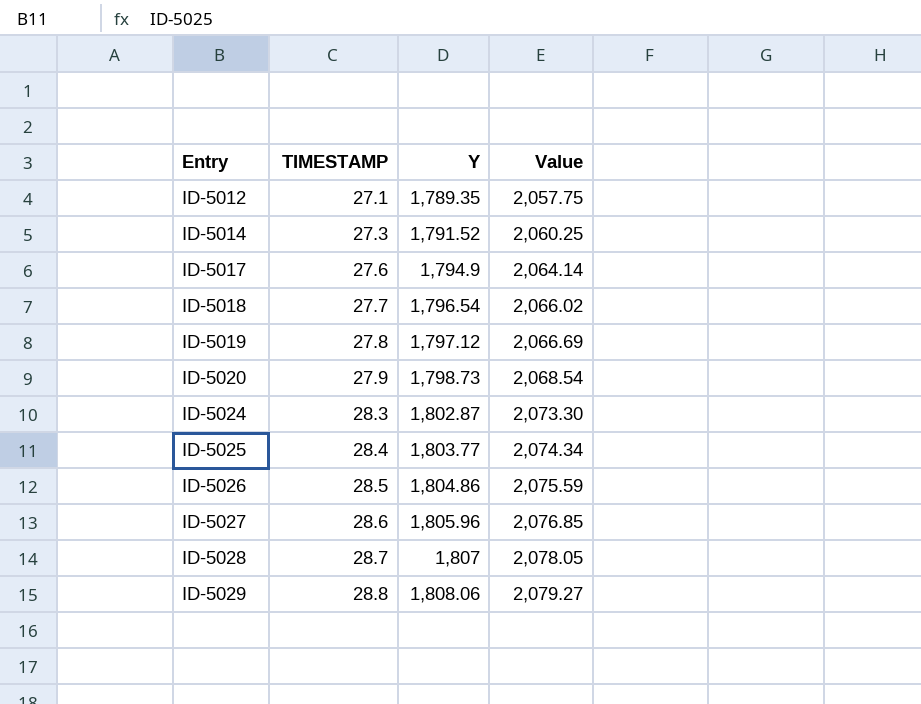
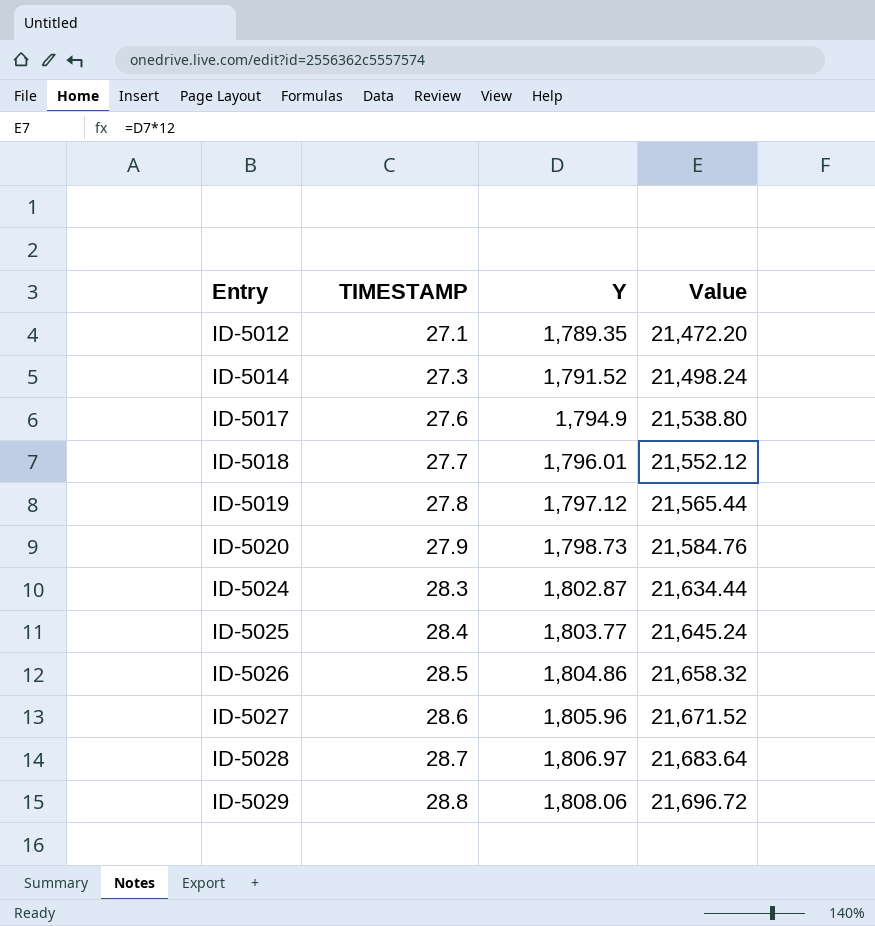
column Value | formula: [Y] * 1.15 -> [Y] * 12
ID-5018 | Y: 1,796.54 -> 1,796.01
ID-5028 | Y: 1,807 -> 1,806.97

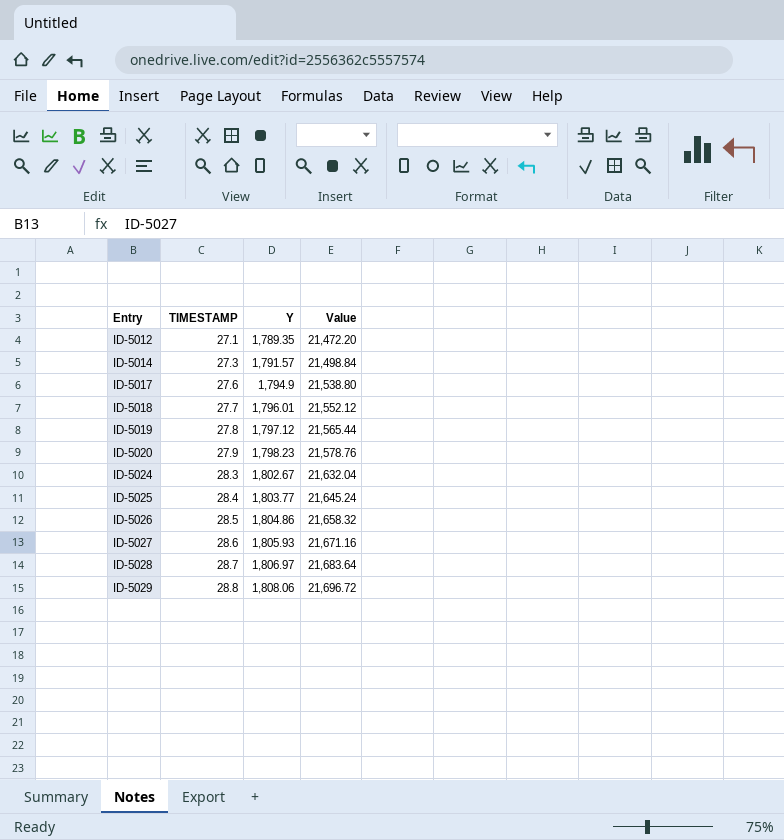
ID-5014 | Y: 1,791.52 -> 1,791.57
ID-5014 | Value: 21,498.24 -> 21,498.84
ID-5020 | Y: 1,798.73 -> 1,798.23
ID-5020 | Value: 21,584.76 -> 21,578.76
ID-5024 | Y: 1,802.87 -> 1,802.67
ID-5024 | Value: 21,634.44 -> 21,632.04
ID-5027 | Y: 1,805.96 -> 1,805.93
ID-5027 | Value: 21,671.52 -> 21,671.16

